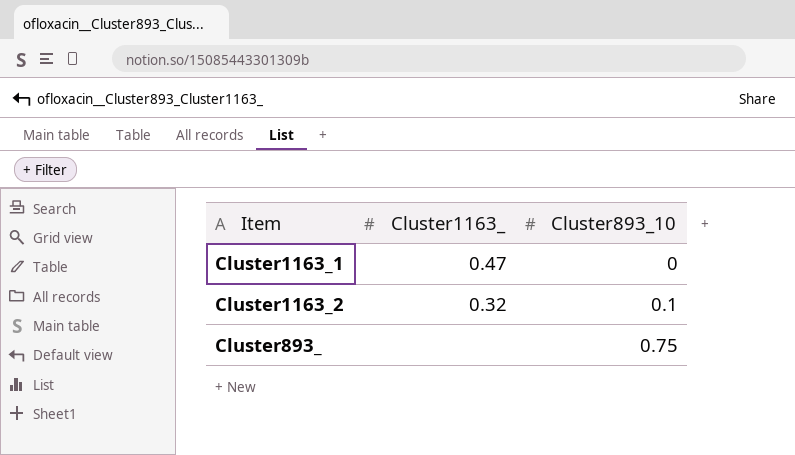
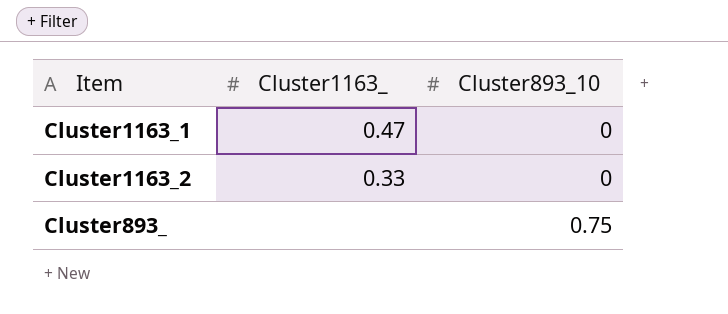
Cluster1163_2 | Cluster1163_: 0.32 -> 0.33
Cluster1163_2 | Cluster893_10: 0.1 -> 0

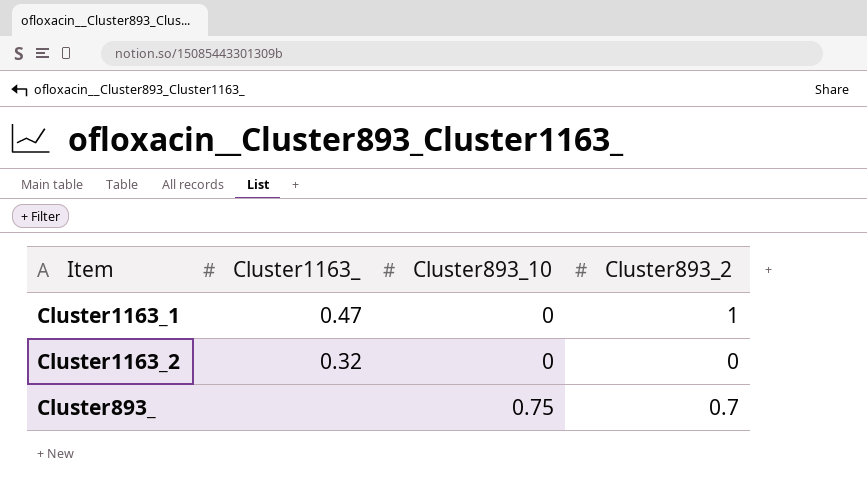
column Cluster893_2 | position: none -> 4
Cluster1163_2 | Cluster1163_: 0.33 -> 0.32

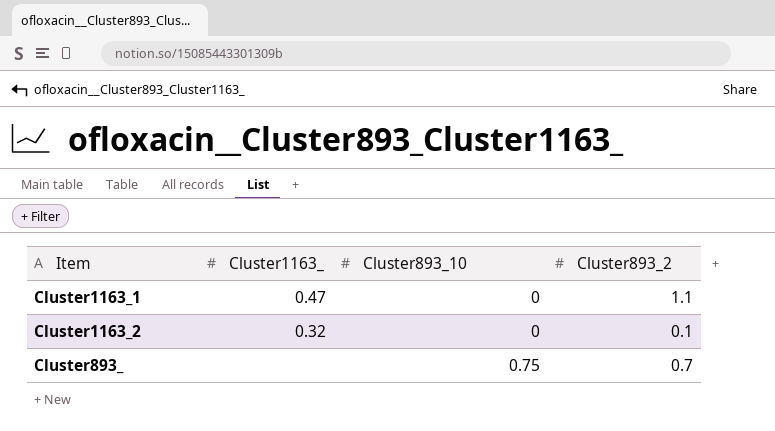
Cluster1163_1 | Cluster893_2: 1 -> 1.1
Cluster1163_2 | Cluster893_2: 0 -> 0.1

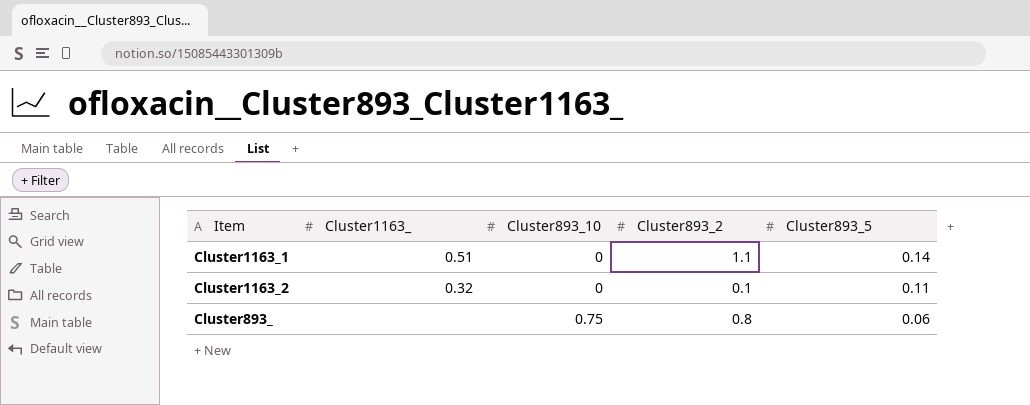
column Cluster893_5 | position: none -> 5
Cluster1163_1 | Cluster1163_: 0.47 -> 0.51
Cluster893_ | Cluster893_2: 0.7 -> 0.8

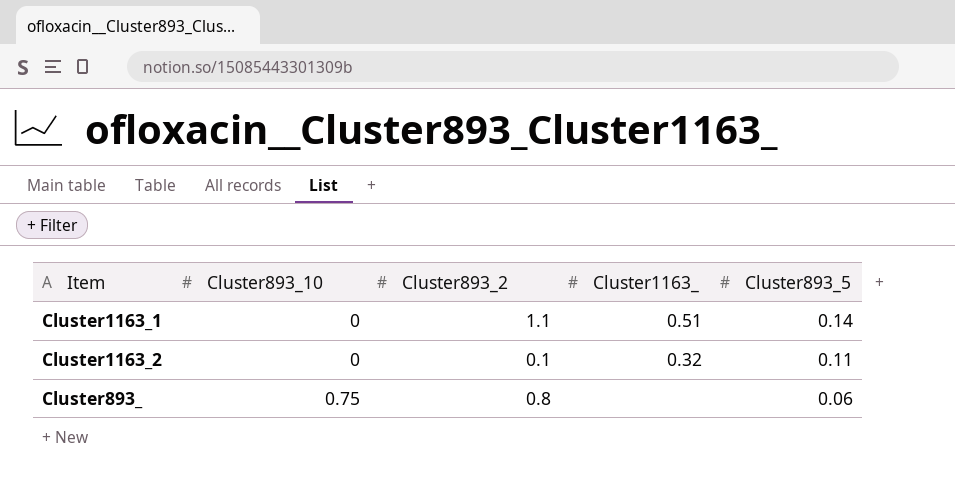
column Cluster1163_ | position: 2 -> 4

